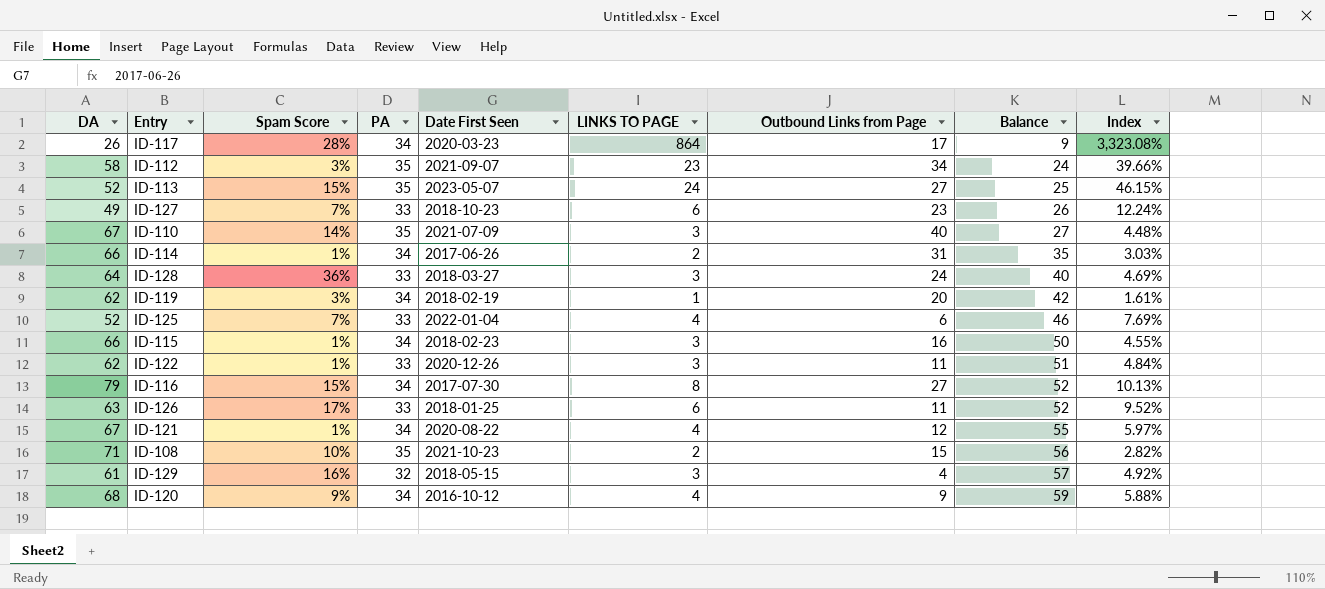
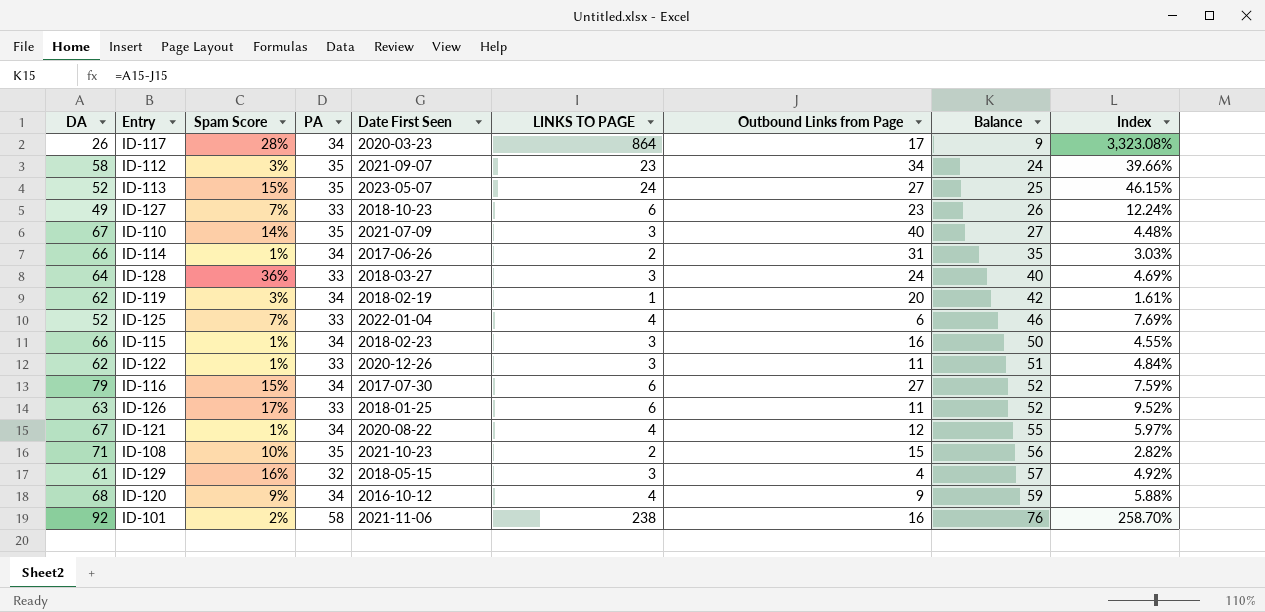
ID-116 | LINKS TO PAGE: 8 -> 6
ID-116 | Index: 10.13% -> 7.59%
row ID-101: none -> 92 | 2% | 58 | 2021-11-06 | 238 | 16 | 76 | 258.70%

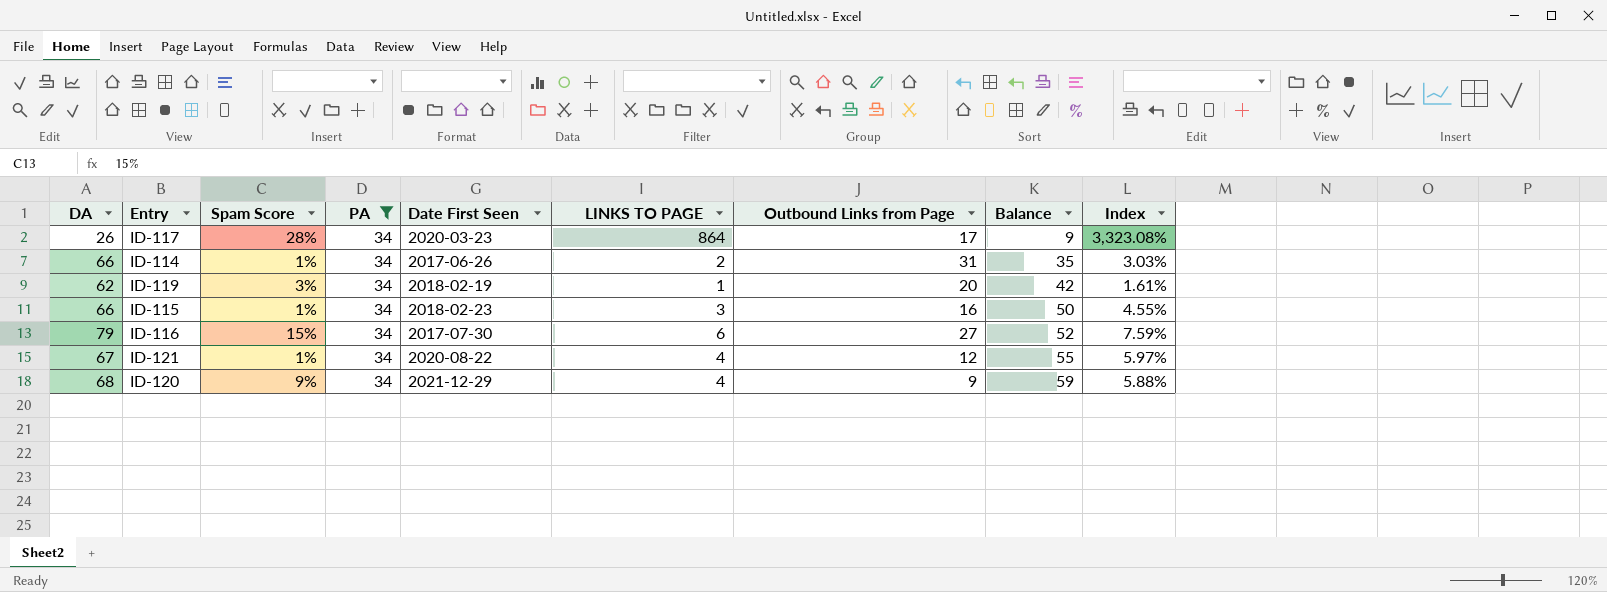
filter: none -> PA = 34
ID-120 | Date First Seen: 2016-10-12 -> 2021-12-29

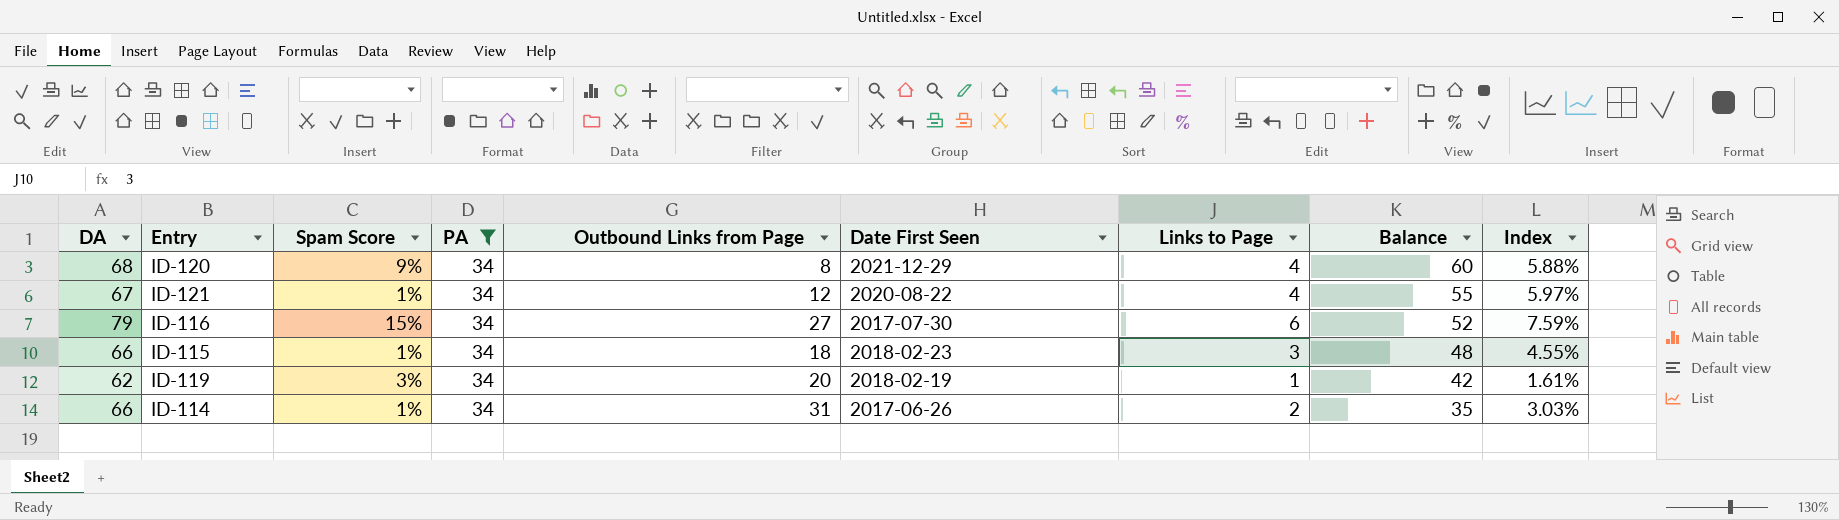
row order: Balance ascending -> Balance descending
column Outbound Links from Page | position: 7 -> 5
column name: LINKS TO PAGE -> Links to Page
row ID-117: 26 | 28% | 34 | 2020-03-23 | 864 | 17 | 9 | 3,323.08% -> none
ID-120 | Outbound Links from Page: 9 -> 8
ID-120 | Balance: 59 -> 60
ID-115 | Outbound Links from Page: 16 -> 18
ID-115 | Balance: 50 -> 48

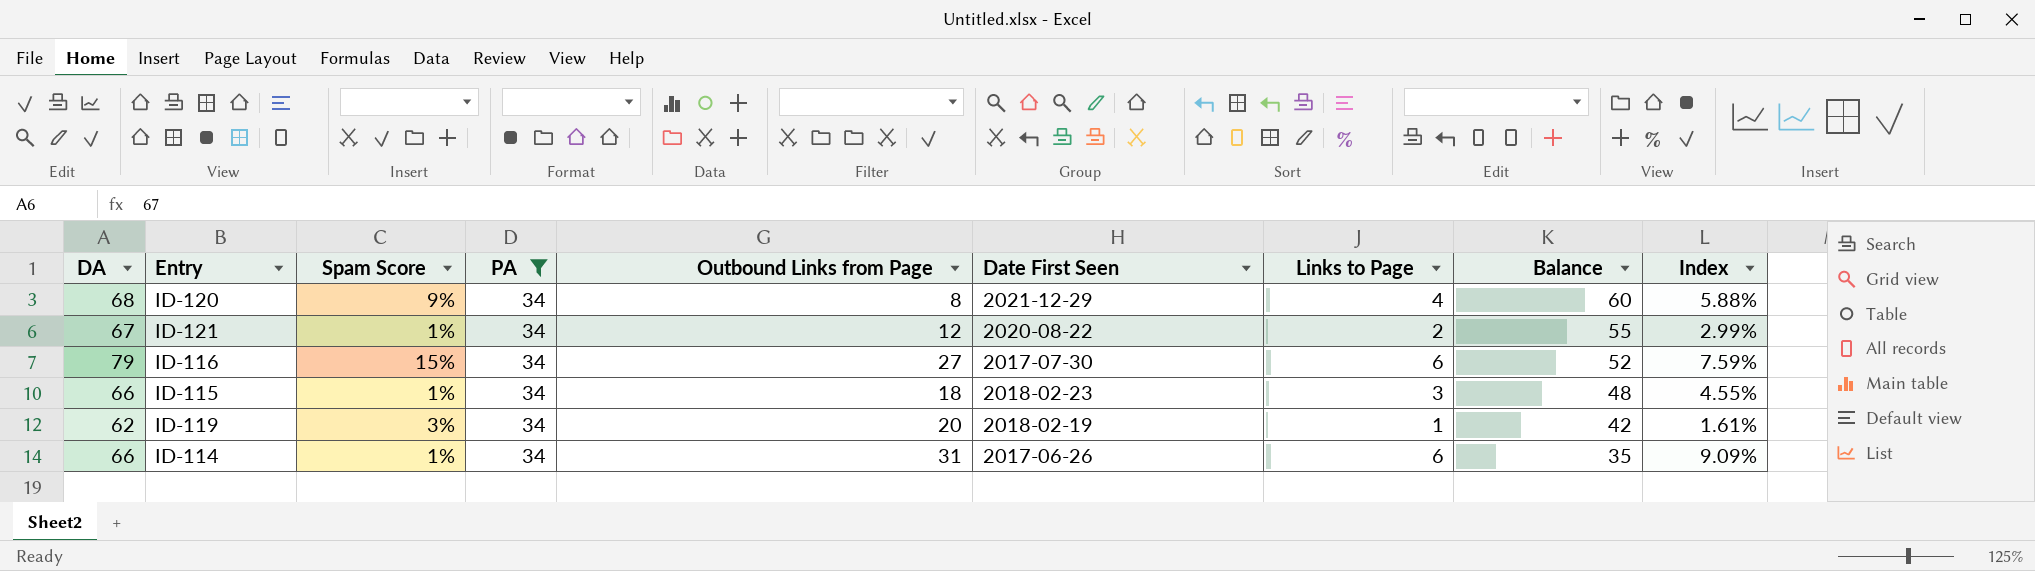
ID-121 | Links to Page: 4 -> 2
ID-121 | Index: 5.97% -> 2.99%
ID-114 | Links to Page: 2 -> 6
ID-114 | Index: 3.03% -> 9.09%

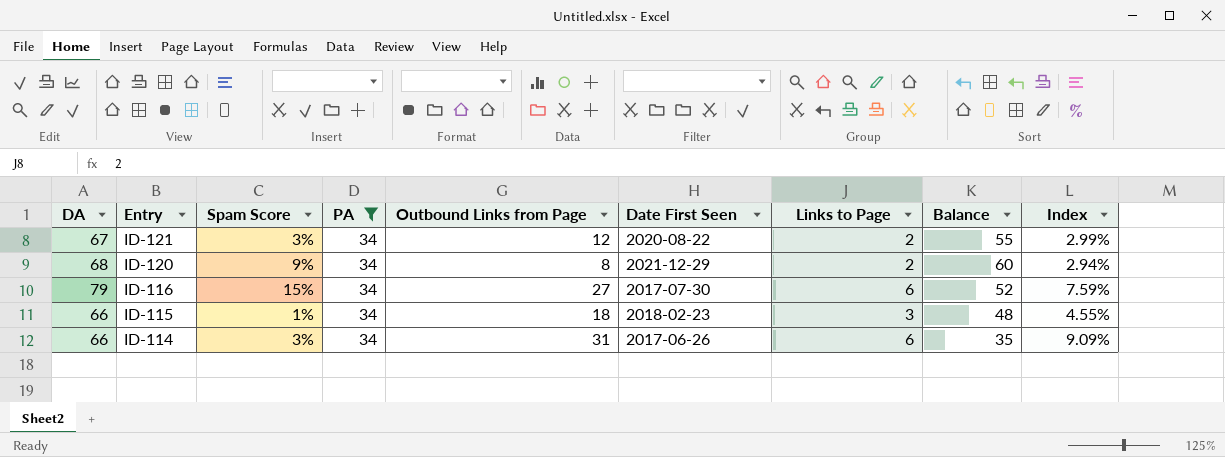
row order: Balance descending -> Entry descending
row ID-119: 62 | 3% | 34 | 20 | 2018-02-19 | 1 | 42 | 1.61% -> none
ID-121 | Spam Score: 1% -> 3%
ID-120 | Links to Page: 4 -> 2
ID-120 | Index: 5.88% -> 2.94%
ID-114 | Spam Score: 1% -> 3%

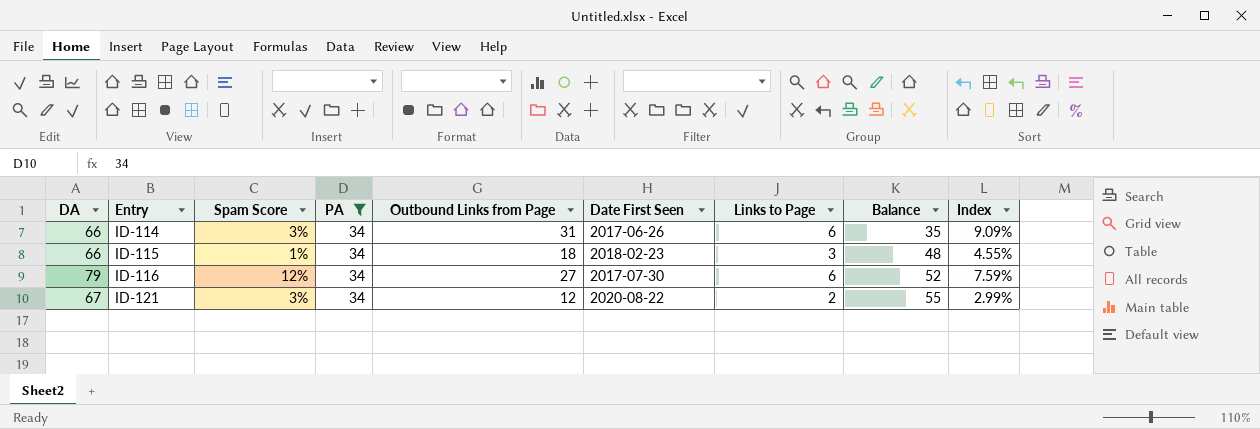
row order: Entry descending -> Entry ascending
row ID-120: 68 | 9% | 34 | 8 | 2021-12-29 | 2 | 60 | 2.94% -> none
ID-116 | Spam Score: 15% -> 12%

